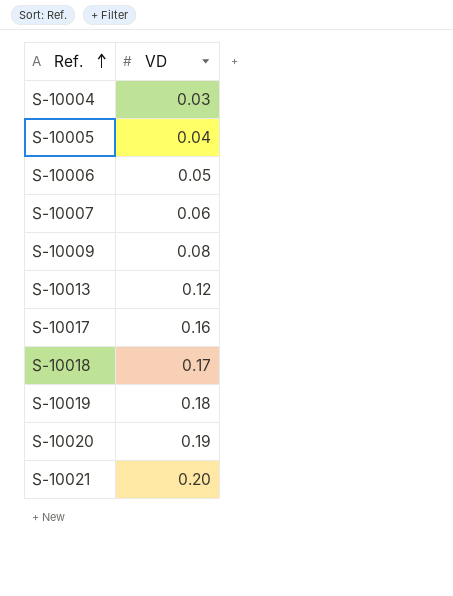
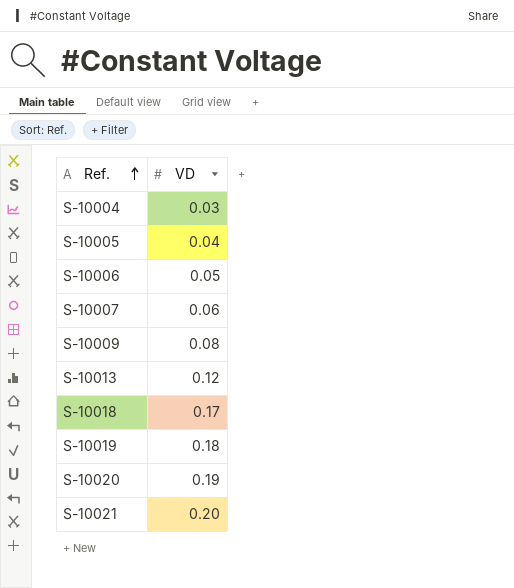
row S-10017: 0.16 -> none

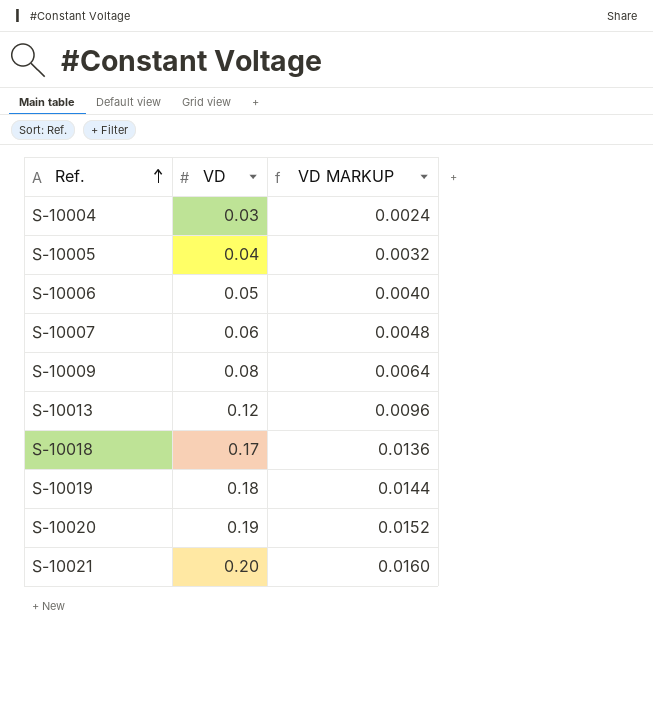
column VD MARKUP | formula: none -> [VD] * 0.08

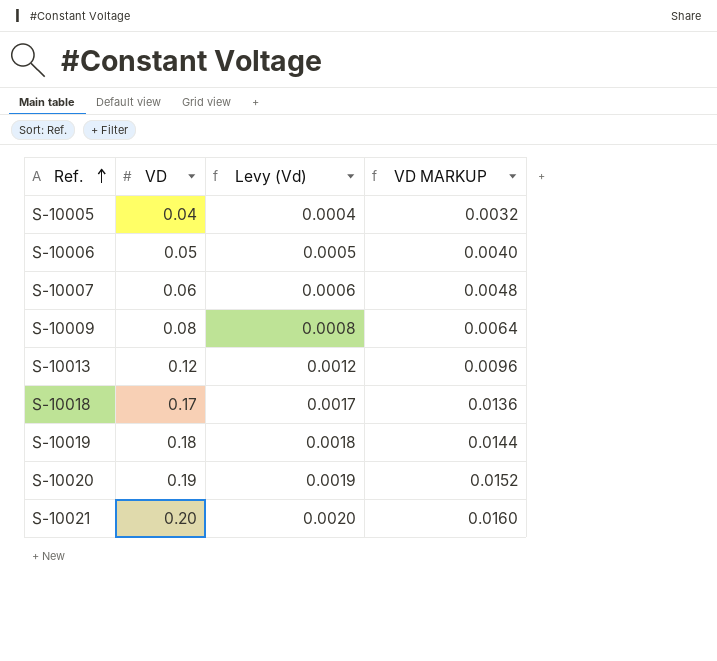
column Levy (Vd) | formula: none -> [VD] * 0.01
row S-10004: 0.03 | 0.0024 -> none

